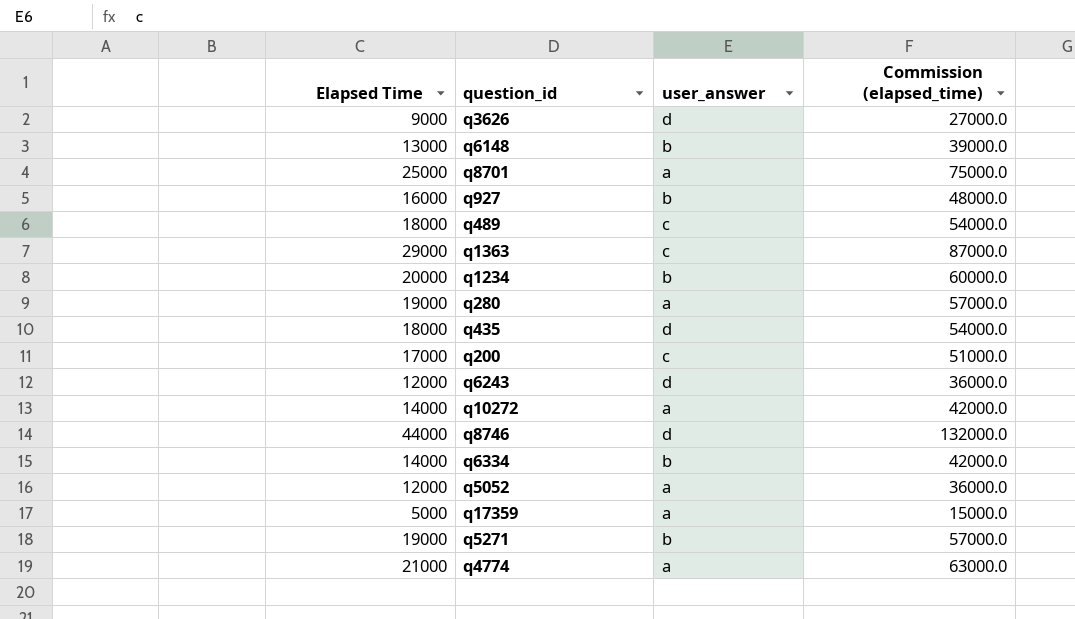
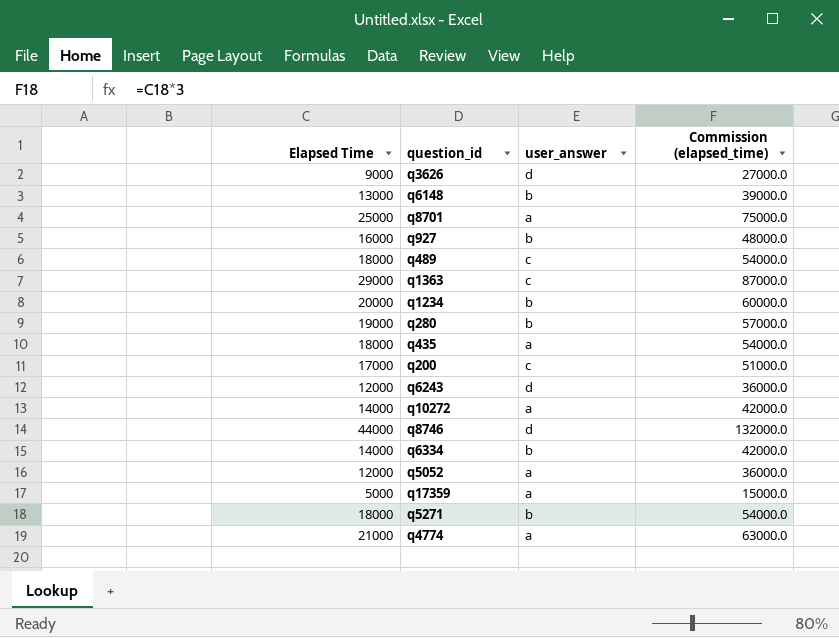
q280 | user_answer: a -> b
q435 | user_answer: d -> a
q5271 | Elapsed Time: 19000 -> 18000
q5271 | Commission (elapsed_time): 57000.0 -> 54000.0

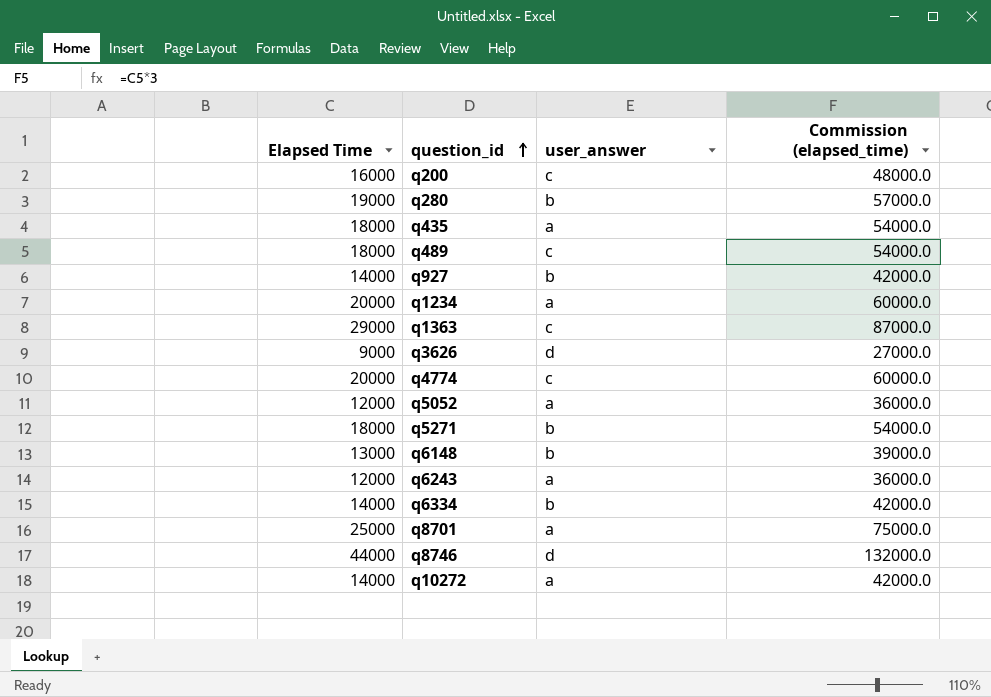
row order: none -> question_id ascending
row q17359: 5000 | a | 15000.0 -> none
q200 | Elapsed Time: 17000 -> 16000
q200 | Commission (elapsed_time): 51000.0 -> 48000.0
q927 | Elapsed Time: 16000 -> 14000
q927 | Commission (elapsed_time): 48000.0 -> 42000.0
q1234 | user_answer: b -> a
q4774 | Elapsed Time: 21000 -> 20000
q4774 | user_answer: a -> c
q4774 | Commission (elapsed_time): 63000.0 -> 60000.0
q6243 | user_answer: d -> a

